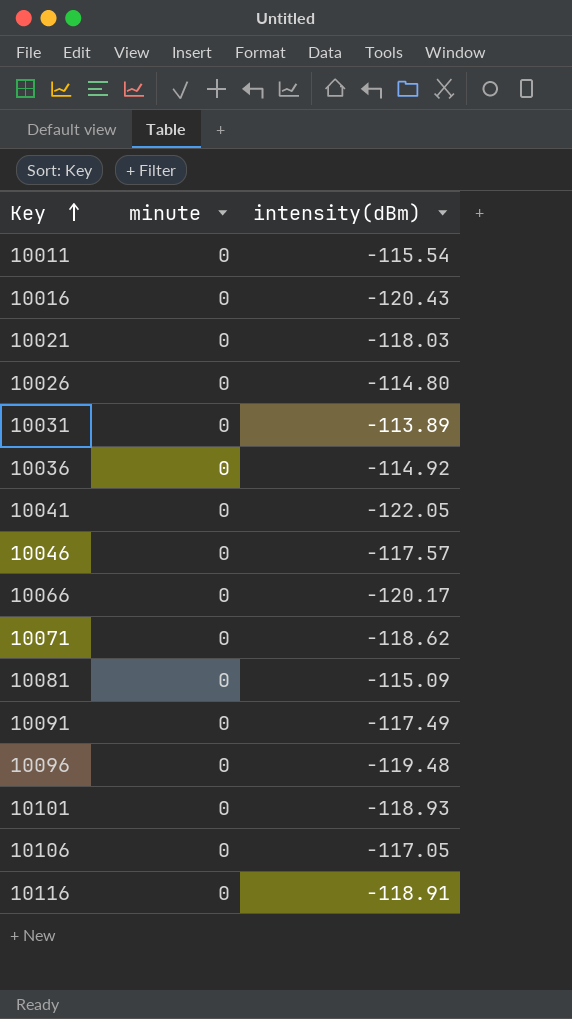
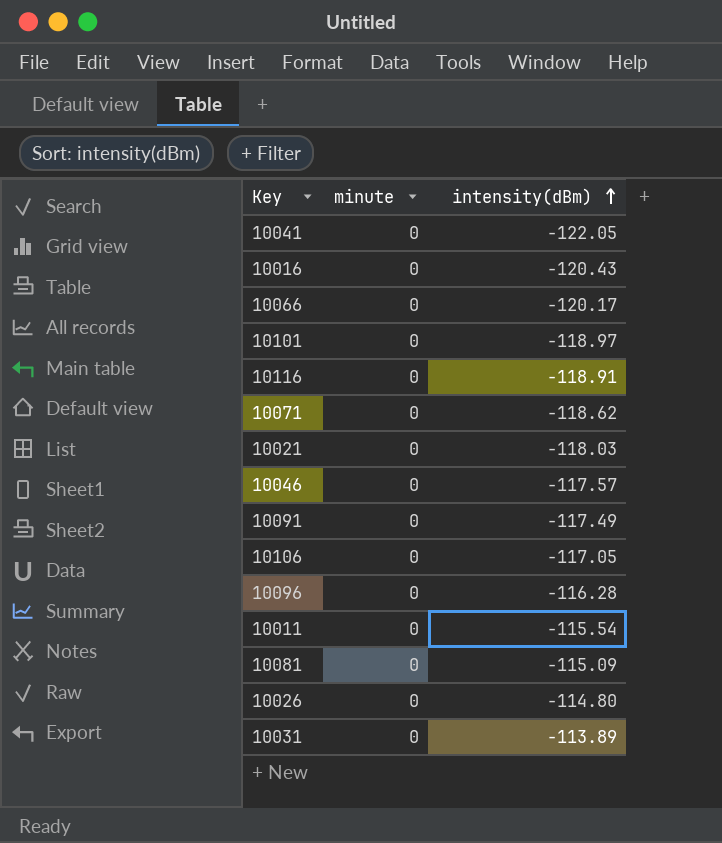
row order: Key ascending -> intensity(dBm) ascending
row 10036: 0 | -114.92 -> none
10101 | intensity(dBm): -118.93 -> -118.97
10096 | intensity(dBm): -119.48 -> -116.28

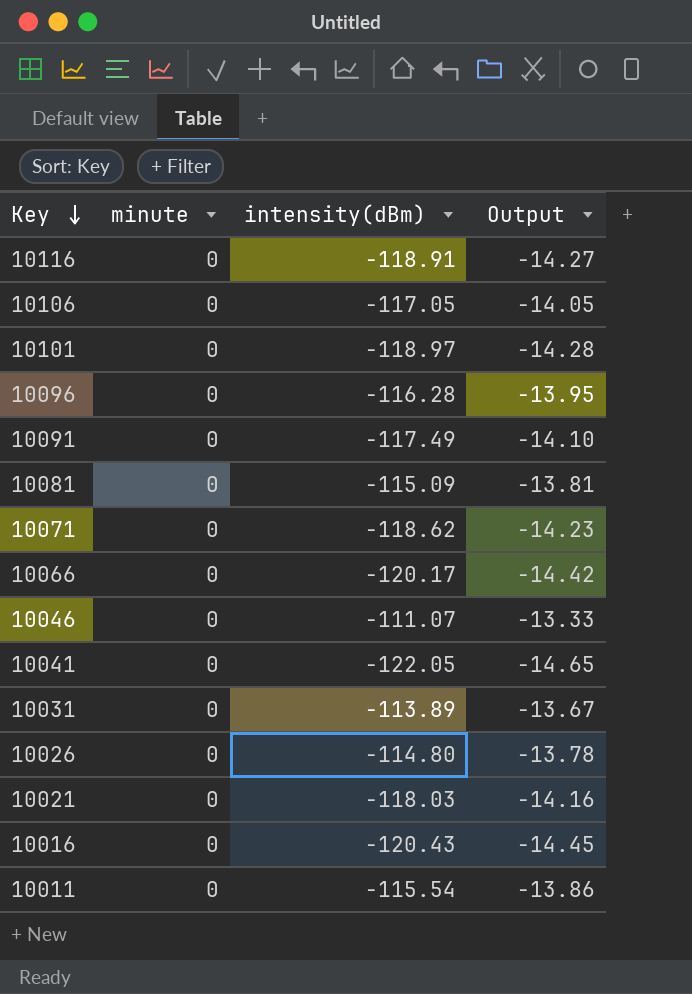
row order: intensity(dBm) ascending -> Key descending
column Output | formula: none -> [intensity(dBm)] * 0.12
10046 | intensity(dBm): -117.57 -> -111.07

